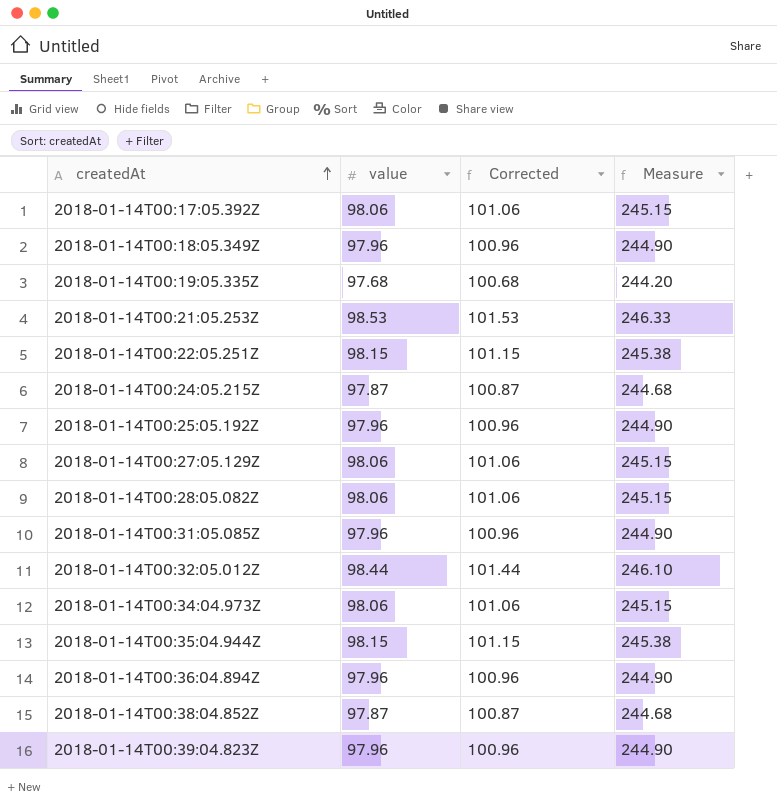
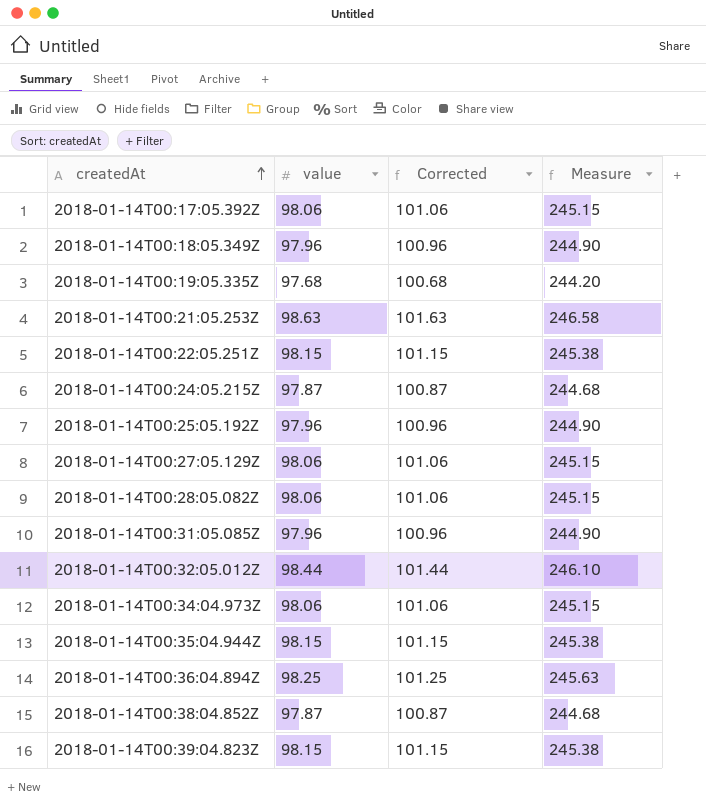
2018-01-14T00:21:05.253Z | value: 98.53 -> 98.63
2018-01-14T00:21:05.253Z | Corrected: 101.53 -> 101.63
2018-01-14T00:21:05.253Z | Measure: 246.33 -> 246.58
2018-01-14T00:36:04.894Z | value: 97.96 -> 98.25
2018-01-14T00:36:04.894Z | Corrected: 100.96 -> 101.25
2018-01-14T00:36:04.894Z | Measure: 244.90 -> 245.63
2018-01-14T00:39:04.823Z | value: 97.96 -> 98.15
2018-01-14T00:39:04.823Z | Corrected: 100.96 -> 101.15
2018-01-14T00:39:04.823Z | Measure: 244.90 -> 245.38

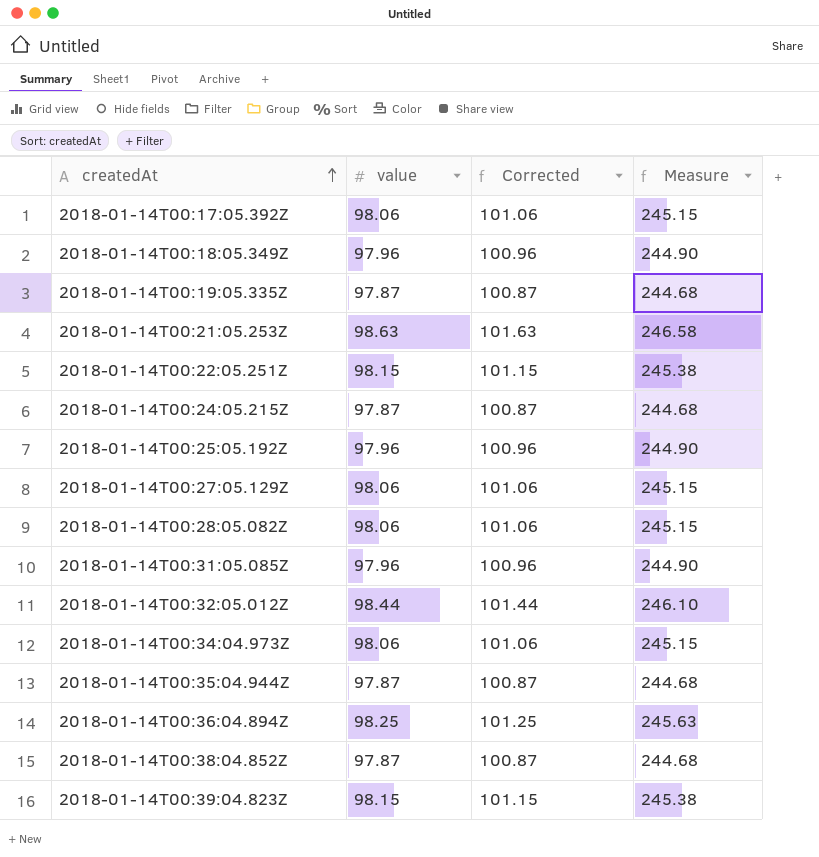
2018-01-14T00:19:05.335Z | value: 97.68 -> 97.87
2018-01-14T00:19:05.335Z | Corrected: 100.68 -> 100.87
2018-01-14T00:19:05.335Z | Measure: 244.20 -> 244.68
2018-01-14T00:35:04.944Z | value: 98.15 -> 97.87
2018-01-14T00:35:04.944Z | Corrected: 101.15 -> 100.87
2018-01-14T00:35:04.944Z | Measure: 245.38 -> 244.68

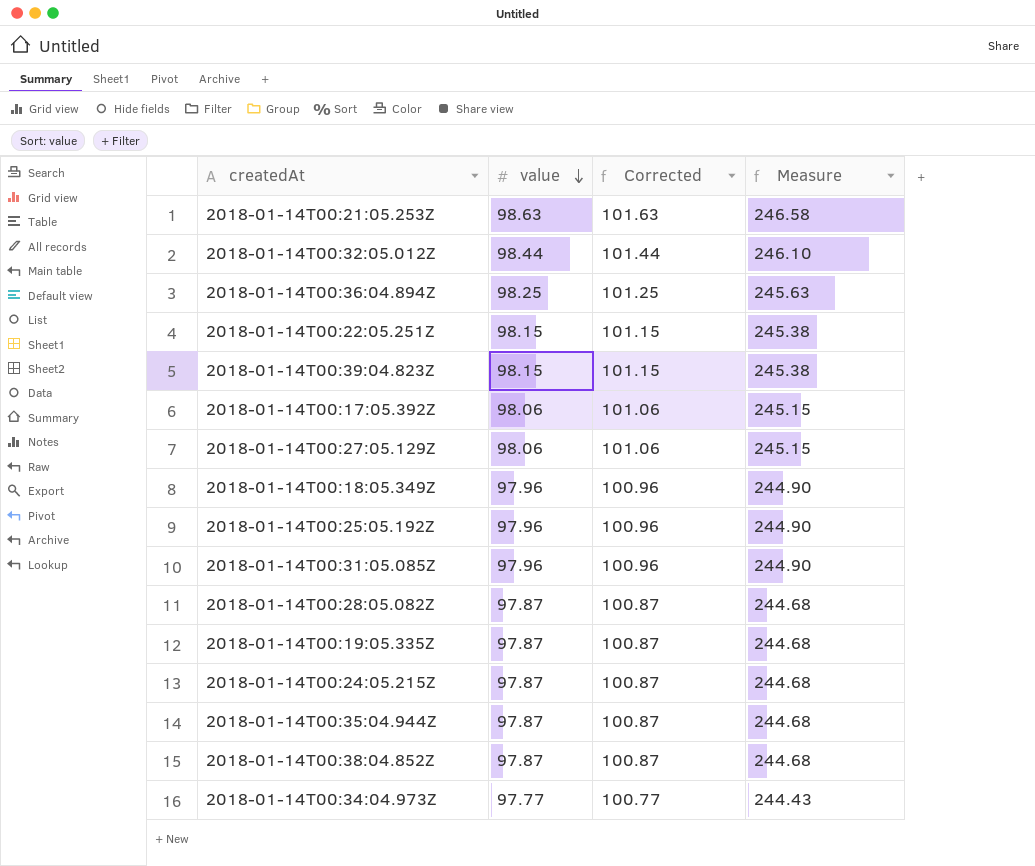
row order: createdAt ascending -> value descending
2018-01-14T00:28:05.082Z | value: 98.06 -> 97.87
2018-01-14T00:28:05.082Z | Corrected: 101.06 -> 100.87
2018-01-14T00:28:05.082Z | Measure: 245.15 -> 244.68
2018-01-14T00:34:04.973Z | value: 98.06 -> 97.77
2018-01-14T00:34:04.973Z | Corrected: 101.06 -> 100.77
2018-01-14T00:34:04.973Z | Measure: 245.15 -> 244.43

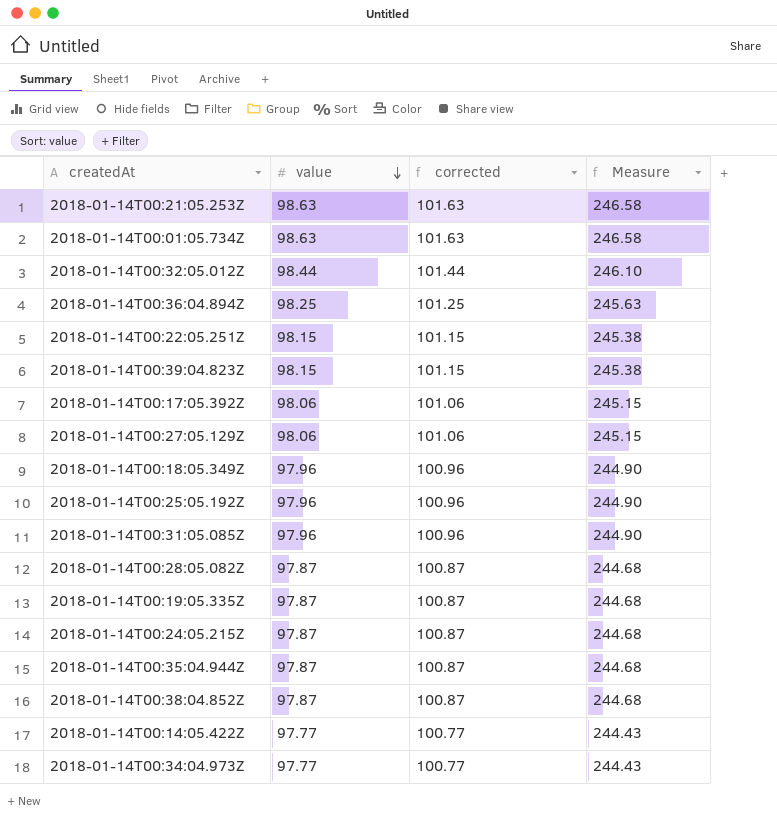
column name: Corrected -> corrected
row 2018-01-14T00:01:05.734Z: none -> 98.63 | 101.63 | 246.58
row 2018-01-14T00:14:05.422Z: none -> 97.77 | 100.77 | 244.43

